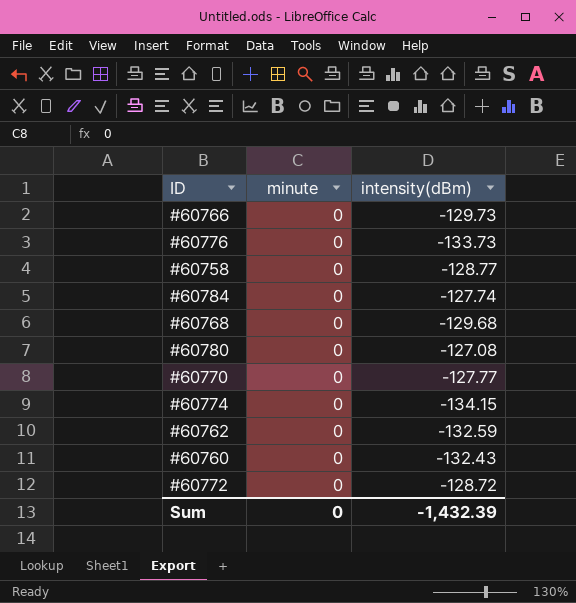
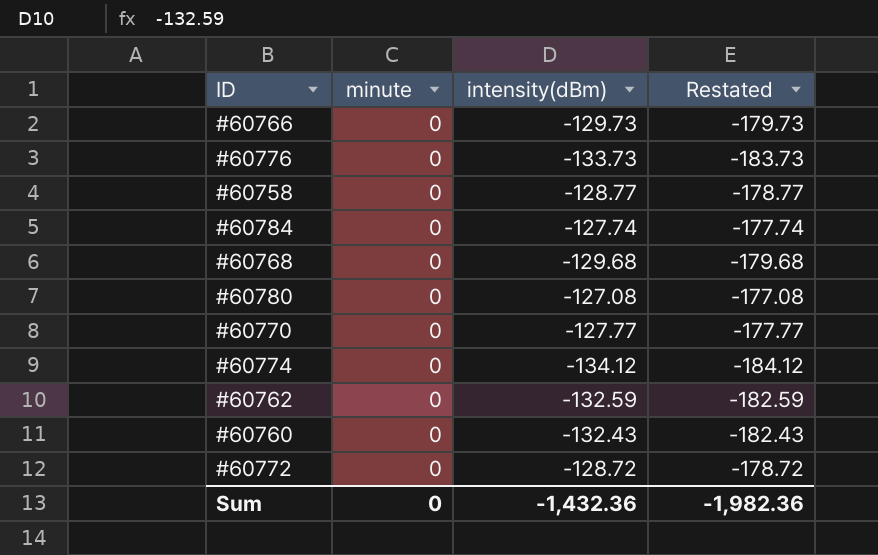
column Restated | formula: none -> [intensity(dBm)] - 50
#60774 | intensity(dBm): -134.15 -> -134.12
Sum | intensity(dBm): -1,432.39 -> -1,432.36

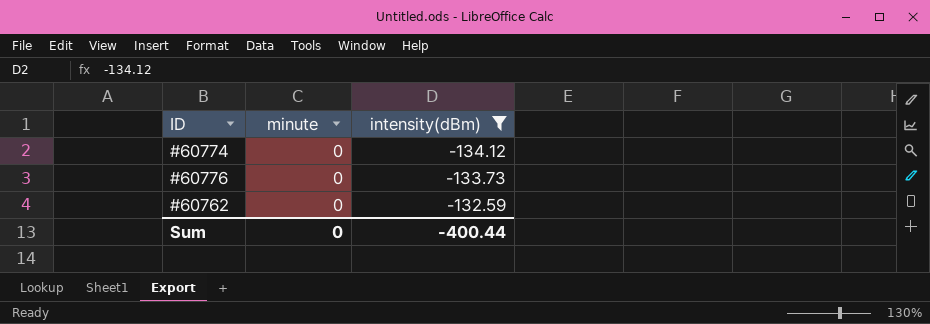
filter: none -> intensity(dBm) <= -132.59
row order: none -> intensity(dBm) ascending
column Restated | formula: [intensity(dBm)] - 50 -> none
Sum | intensity(dBm): -1,432.36 -> -400.44

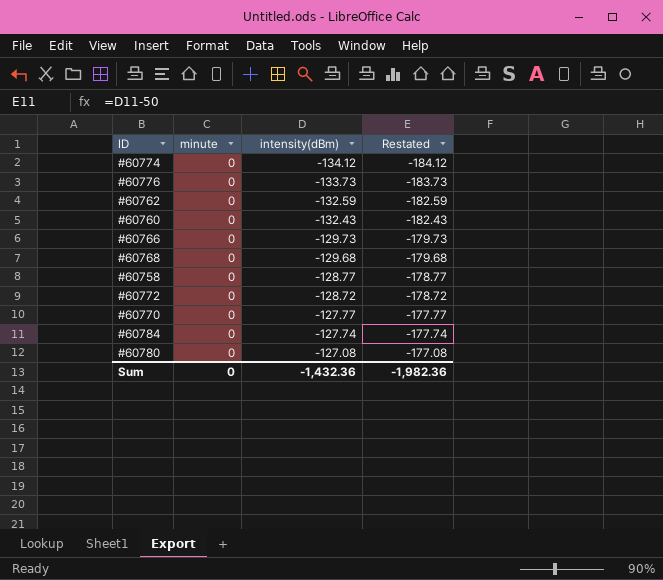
filter: intensity(dBm) <= -132.59 -> none
column Restated | formula: none -> [intensity(dBm)] - 50
Sum | intensity(dBm): -400.44 -> -1,432.36

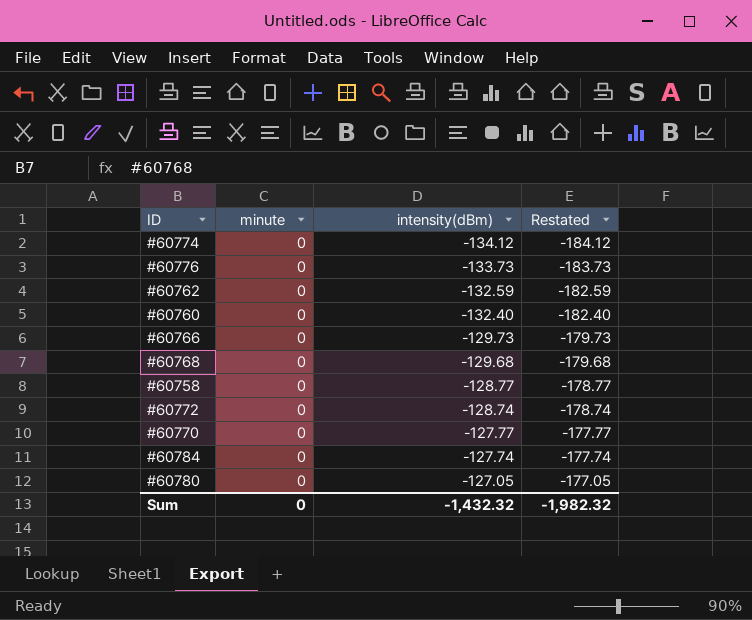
#60760 | intensity(dBm): -132.43 -> -132.40
#60760 | Restated: -182.43 -> -182.40
#60772 | intensity(dBm): -128.72 -> -128.74
#60772 | Restated: -178.72 -> -178.74
#60780 | intensity(dBm): -127.08 -> -127.05
#60780 | Restated: -177.08 -> -177.05
Sum | intensity(dBm): -1,432.36 -> -1,432.32
Sum | Restated: -1,982.36 -> -1,982.32

